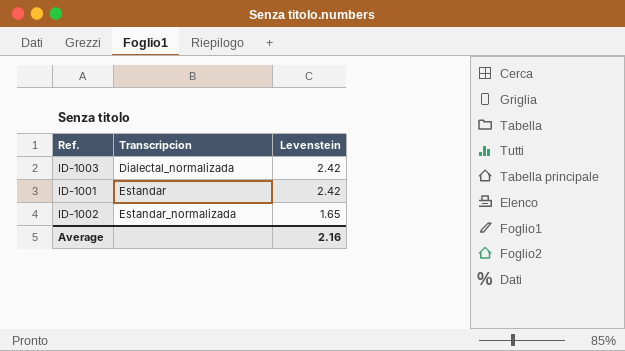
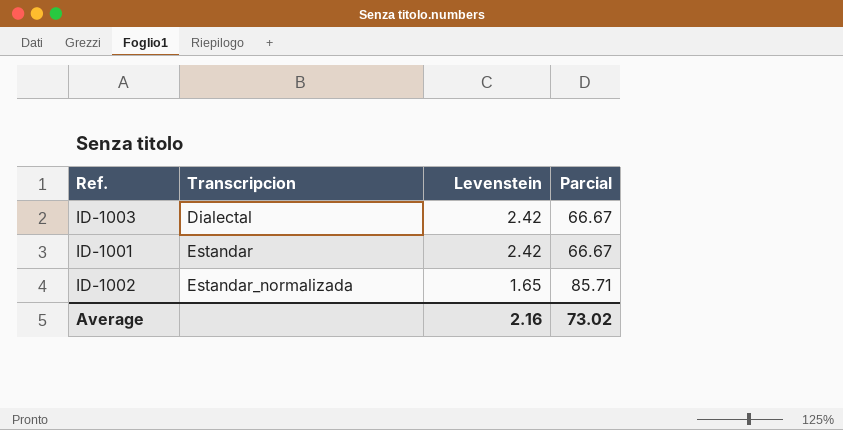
column Parcial | position: none -> 4
ID-1003 | Transcripcion: Dialectal_normalizada -> Dialectal

